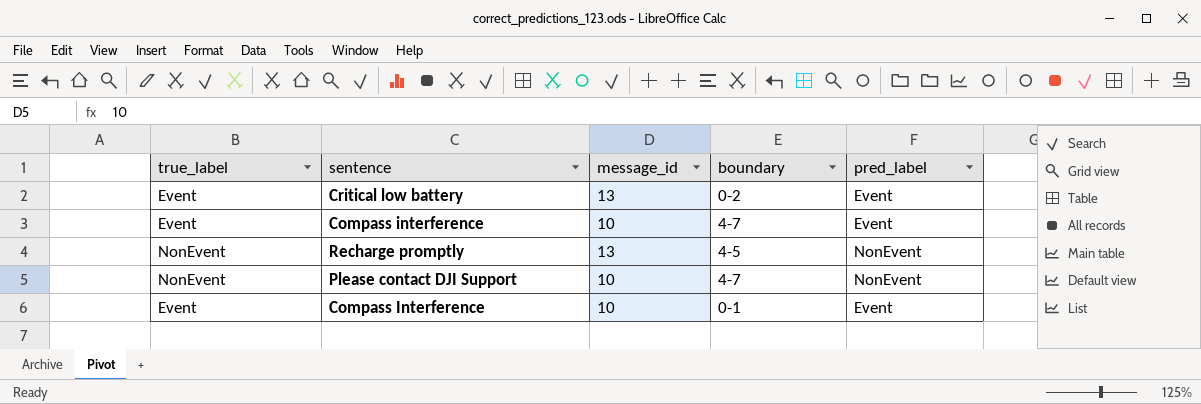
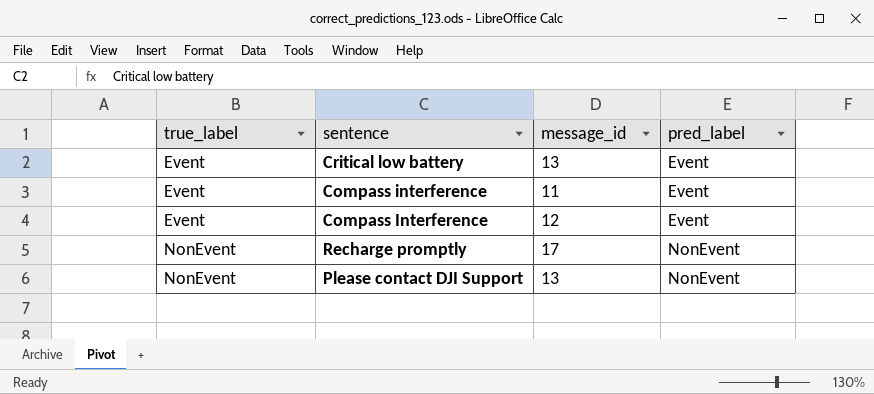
row order: none -> true_label ascending
column boundary | position: 4 -> none
Compass interference | message_id: 10 -> 11
Compass Interference | message_id: 10 -> 12
Recharge promptly | message_id: 13 -> 17
Please contact DJI Support | message_id: 10 -> 13

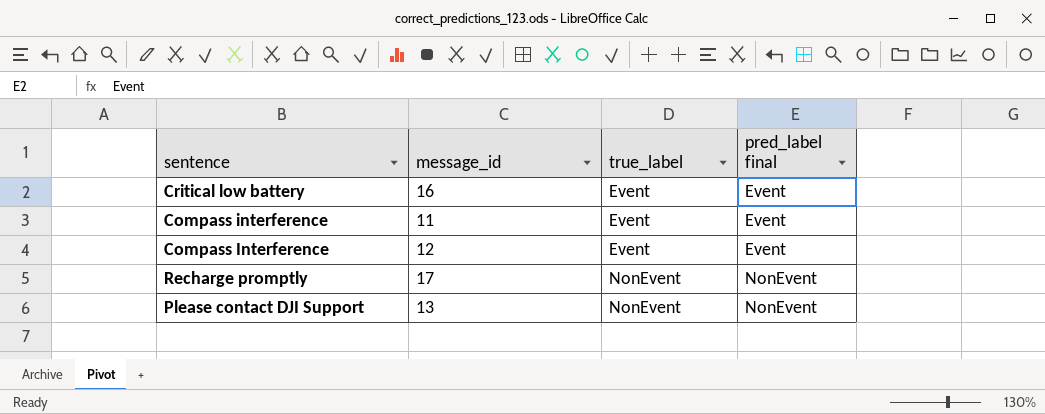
column true_label | position: 1 -> 3
column name: pred_label -> pred_label final
Critical low battery | message_id: 13 -> 16

